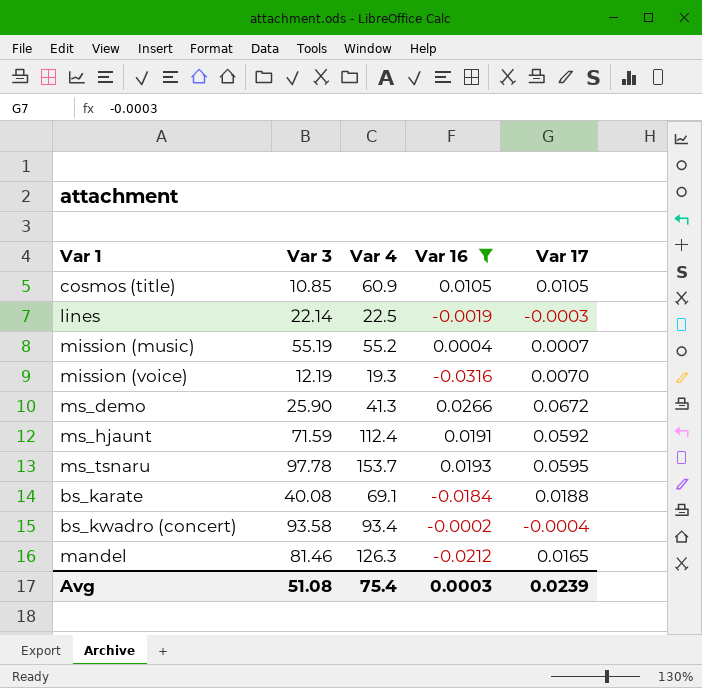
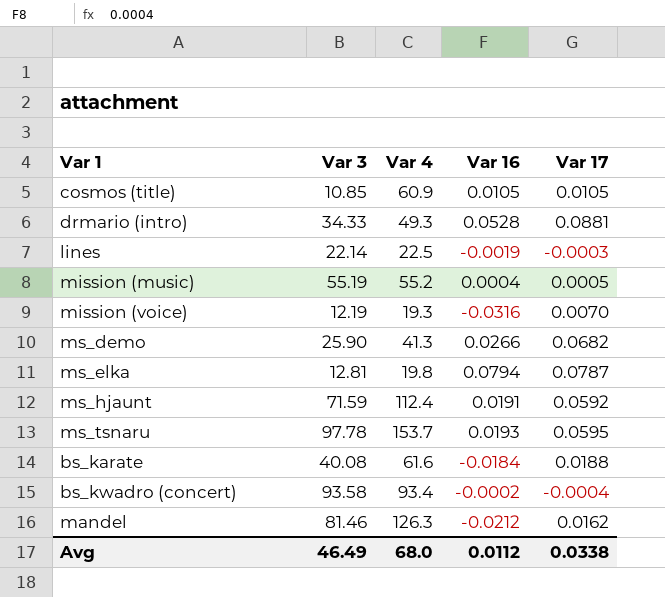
filter: Var 16 <= 0.0266 -> none
mission (music) | Var 17: 0.0007 -> 0.0005
ms_demo | Var 17: 0.0672 -> 0.0682
bs_karate | Var 4: 69.1 -> 61.6
mandel | Var 17: 0.0165 -> 0.0162
Avg | Var 3: 51.08 -> 46.49
Avg | Var 4: 75.4 -> 68.0
Avg | Var 16: 0.0003 -> 0.0112
Avg | Var 17: 0.0239 -> 0.0338

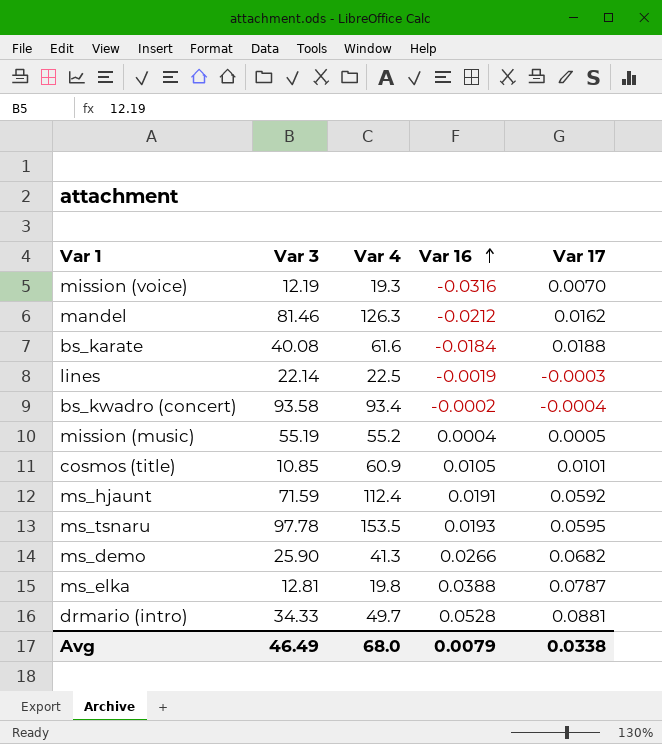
row order: none -> Var 16 ascending
cosmos (title) | Var 17: 0.0105 -> 0.0101
ms_tsnaru | Var 4: 153.7 -> 153.5
ms_elka | Var 16: 0.0794 -> 0.0388
drmario (intro) | Var 4: 49.3 -> 49.7
Avg | Var 16: 0.0112 -> 0.0079

